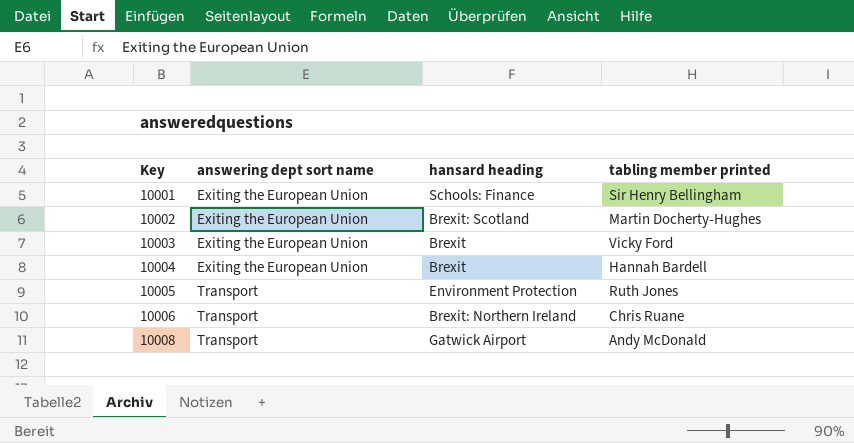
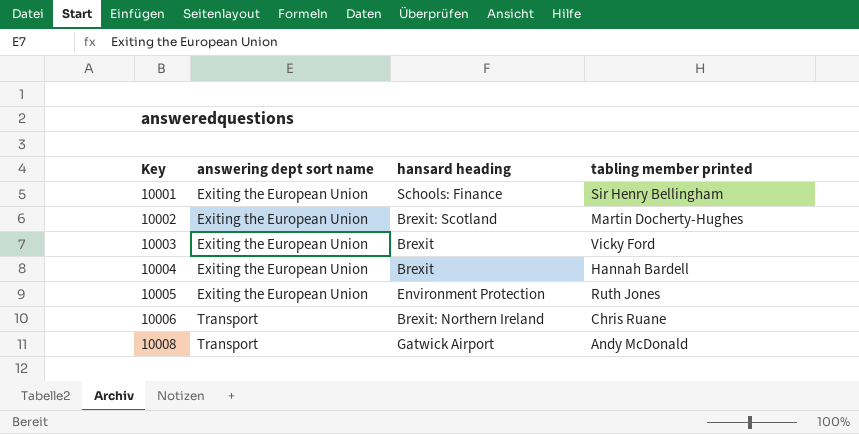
10005 | answering dept sort name: Transport -> Exiting the European Union

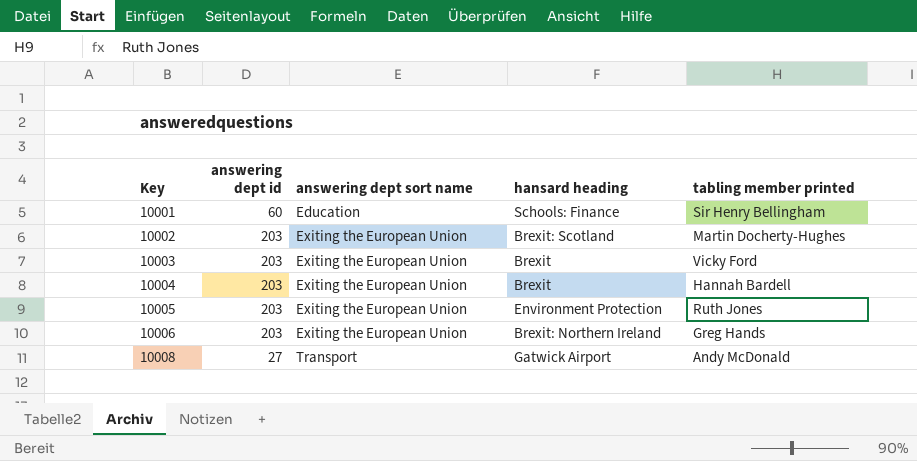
column answering dept id | position: none -> 2
10001 | answering dept sort name: Exiting the European Union -> Education
10006 | answering dept sort name: Transport -> Exiting the European Union
10006 | tabling member printed: Chris Ruane -> Greg Hands

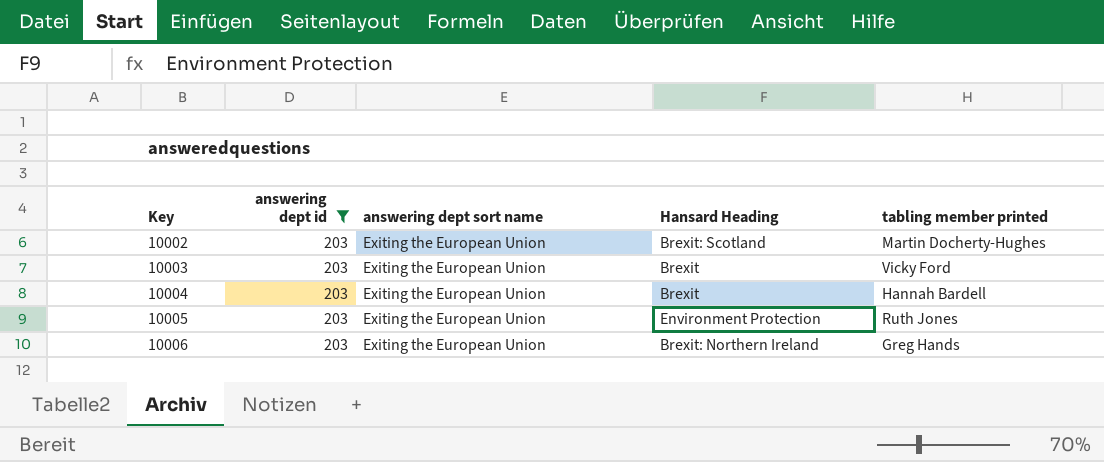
filter: none -> answering dept id = 203
column name: hansard heading -> Hansard Heading

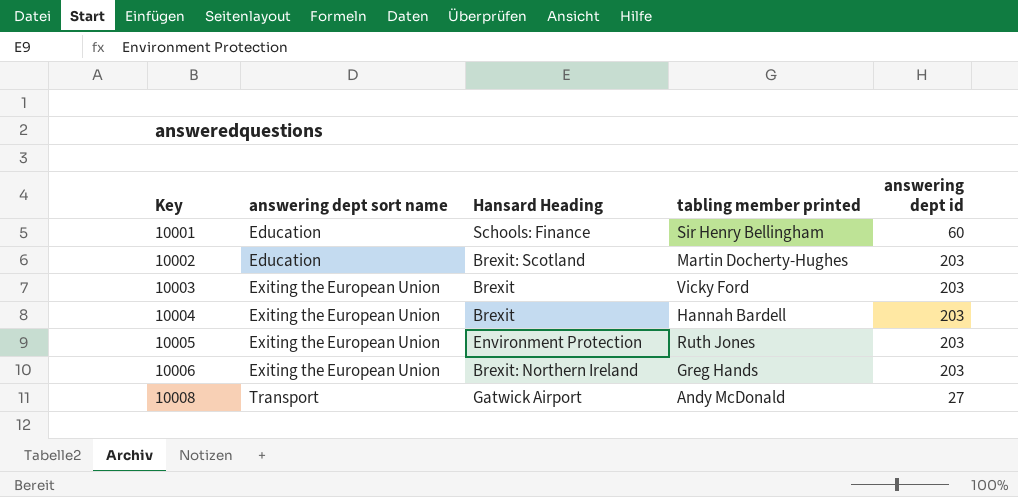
filter: answering dept id = 203 -> none
column answering dept id | position: 2 -> 5
10002 | answering dept sort name: Exiting the European Union -> Education

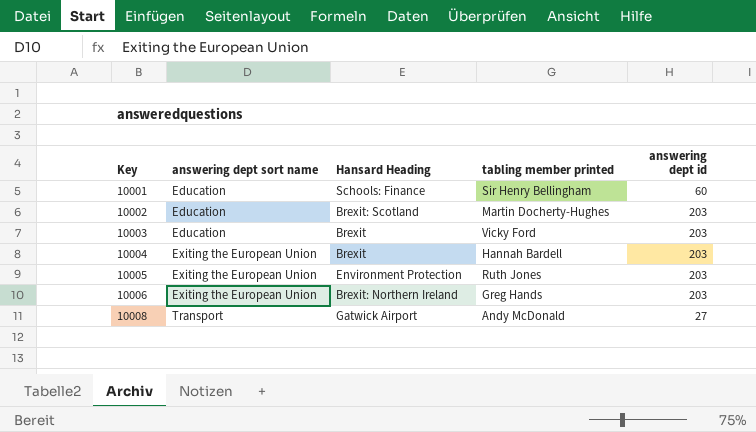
10003 | answering dept sort name: Exiting the European Union -> Education

